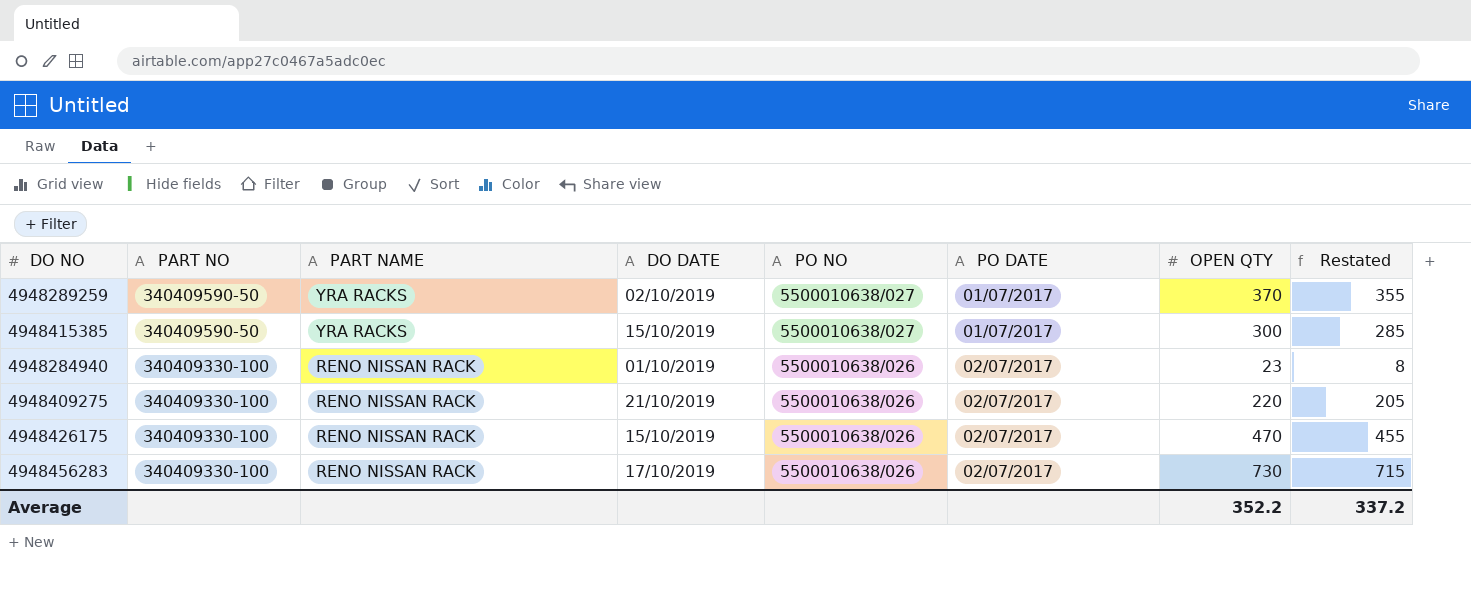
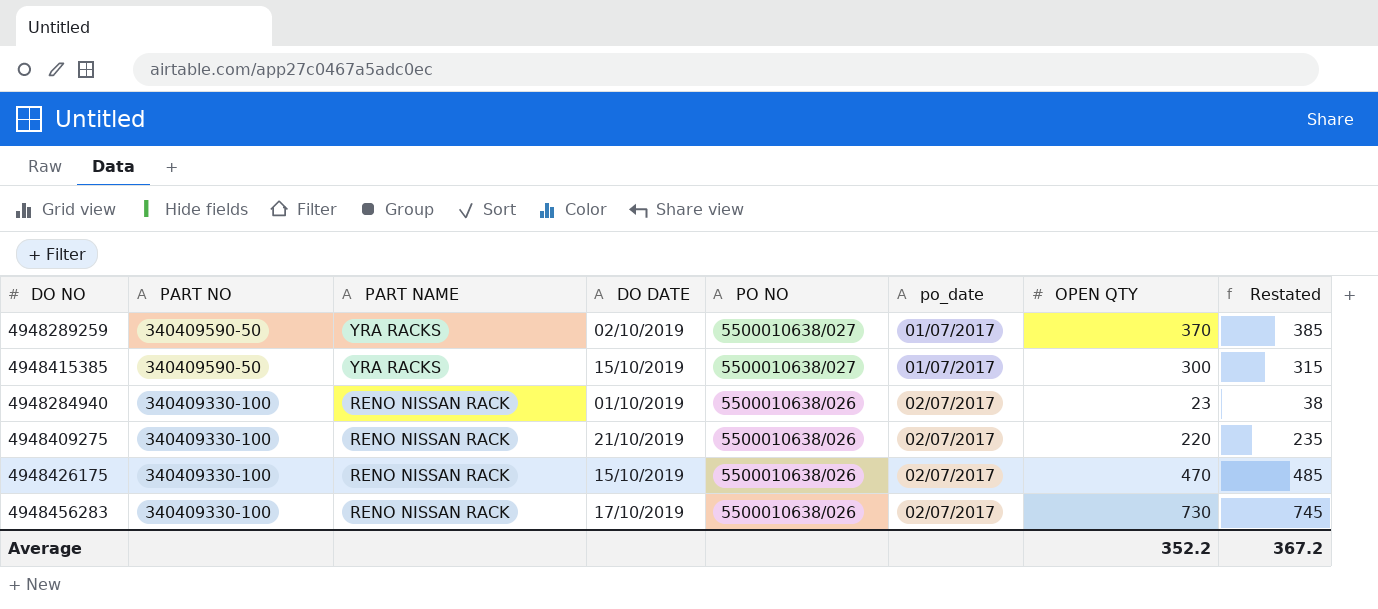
column name: PO DATE -> po_date
column Restated | formula: [OPEN QTY] - 15 -> [OPEN QTY] + 15
Average | Restated: 337.2 -> 367.2

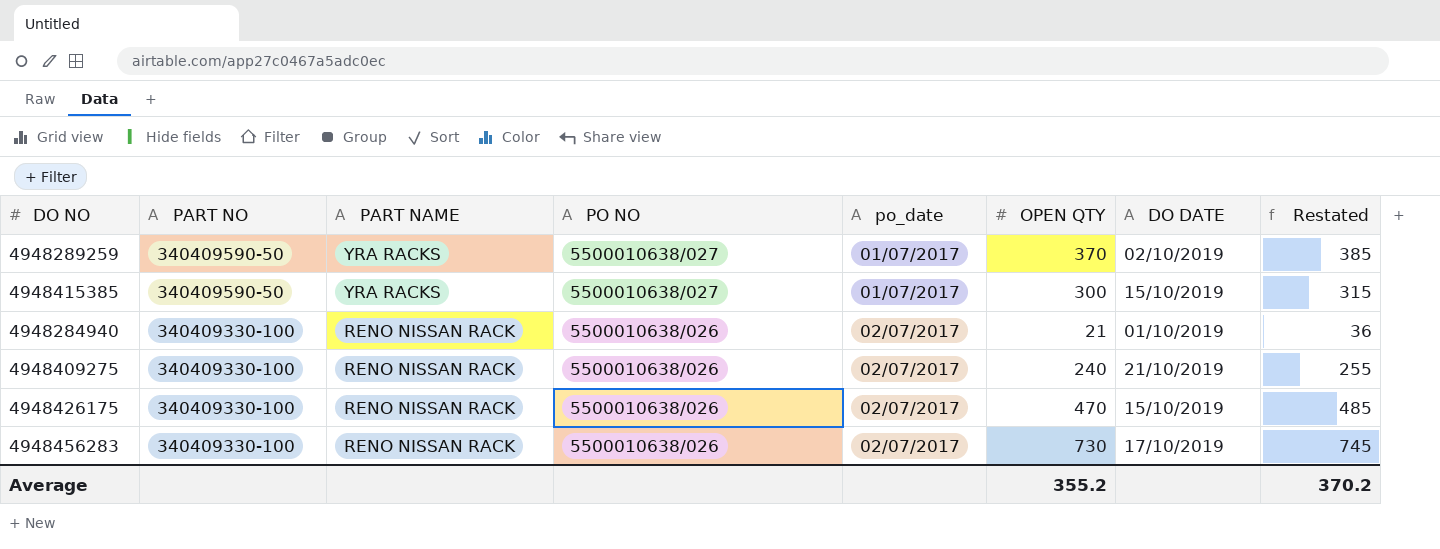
column DO DATE | position: 4 -> 7
4948284940 | OPEN QTY: 23 -> 21
4948284940 | Restated: 38 -> 36
4948409275 | OPEN QTY: 220 -> 240
4948409275 | Restated: 235 -> 255
Average | OPEN QTY: 352.2 -> 355.2
Average | Restated: 367.2 -> 370.2

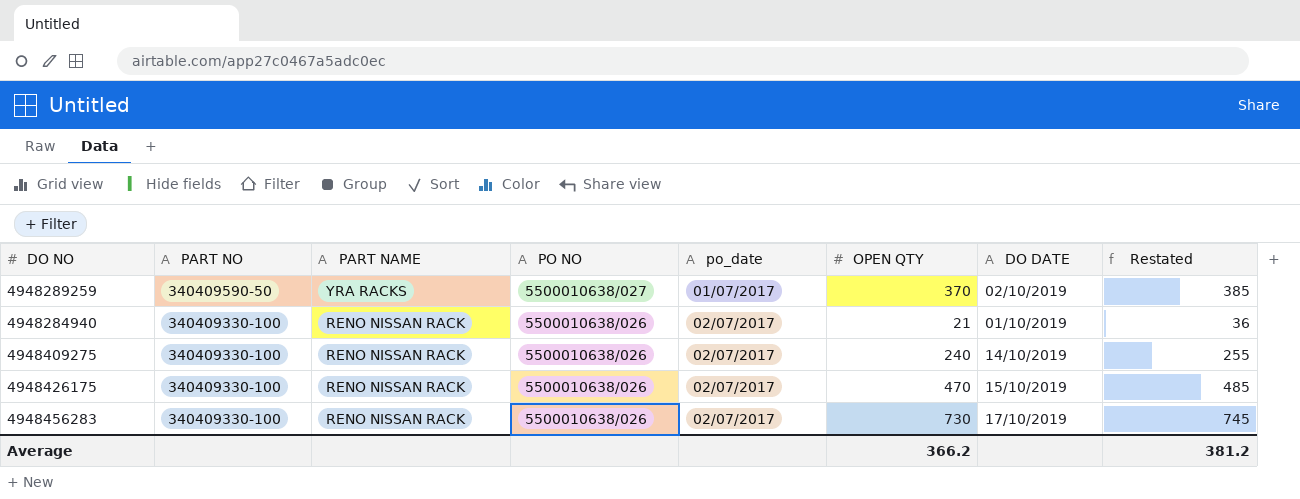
row 4948415385: 340409590-50 | YRA RACKS | 5500010638/027 | 01/07/2017 | 300 | 15/10/2019 | 315 -> none
4948409275 | DO DATE: 21/10/2019 -> 14/10/2019
Average | OPEN QTY: 355.2 -> 366.2
Average | Restated: 370.2 -> 381.2

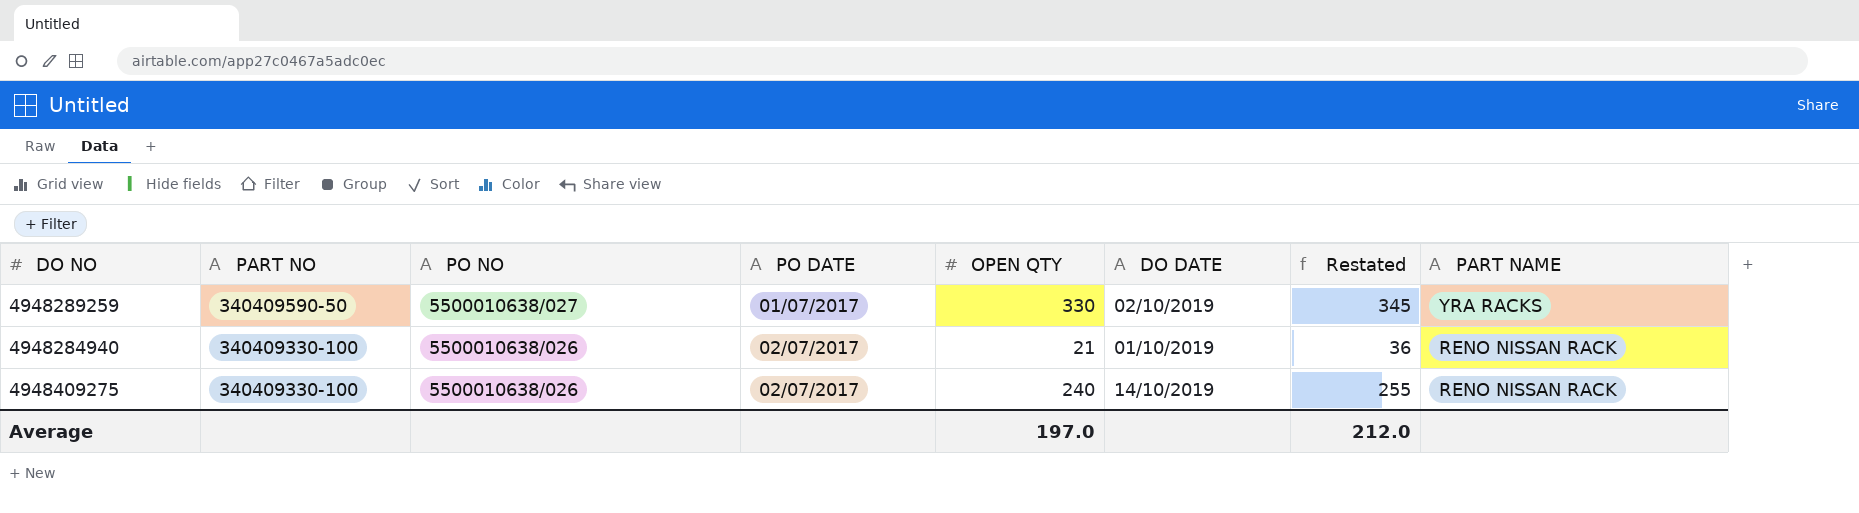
column name: po_date -> PO DATE
column PART NAME | position: 3 -> 8
row 4948426175: 340409330-100 | RENO NISSAN RACK | 5500010638/026 | 02/07/2017 | 470 | 15/10/2019 | 485 -> none
row 4948456283: 340409330-100 | RENO NISSAN RACK | 5500010638/026 | 02/07/2017 | 730 | 17/10/2019 | 745 -> none
4948289259 | OPEN QTY: 370 -> 330
4948289259 | Restated: 385 -> 345
Average | OPEN QTY: 366.2 -> 197.0
Average | Restated: 381.2 -> 212.0

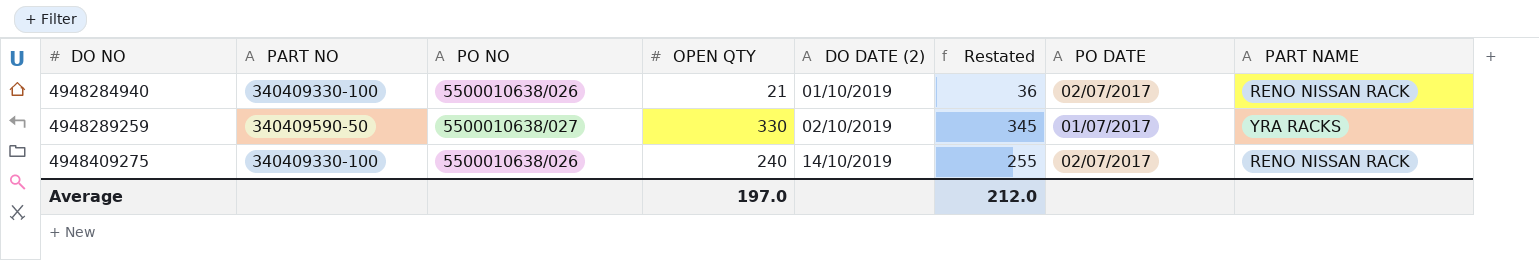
row order: PART NO descending -> DO NO ascending
column name: DO DATE -> DO DATE (2)
column PO DATE | position: 4 -> 7

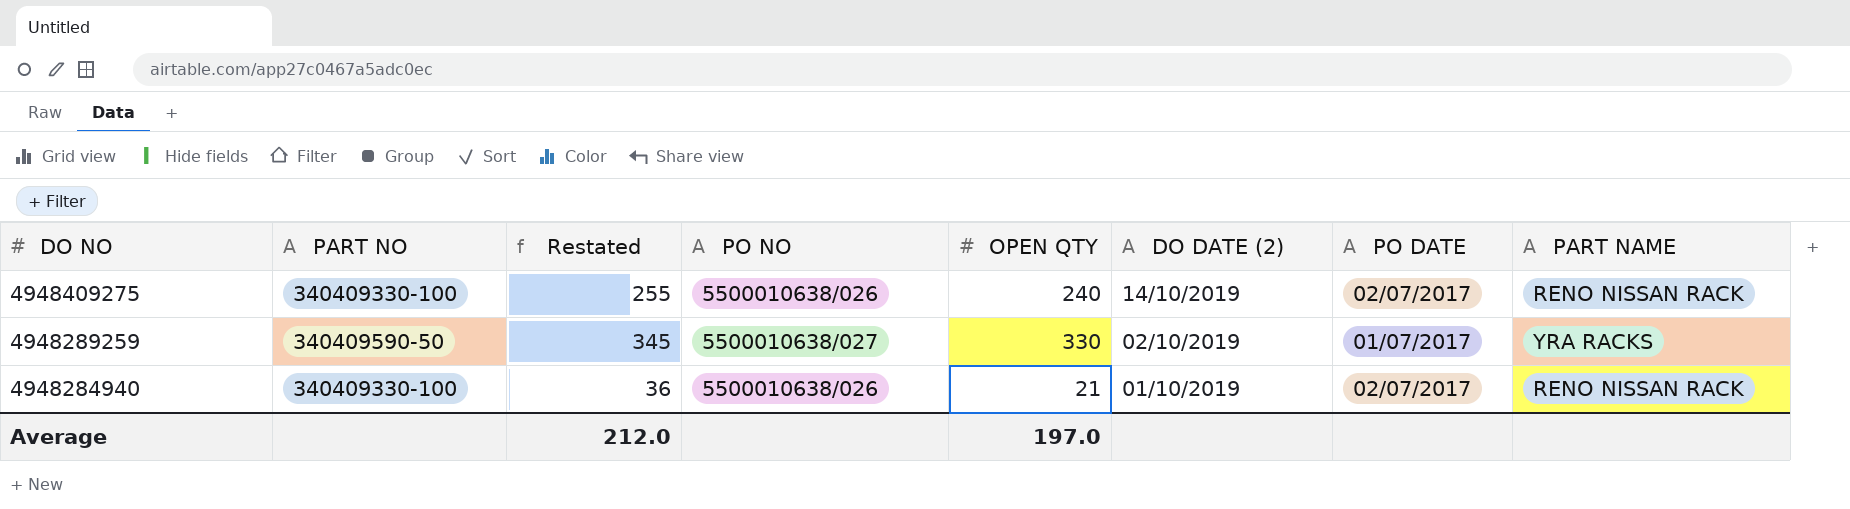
row order: DO NO ascending -> DO NO descending
column Restated | position: 6 -> 3

